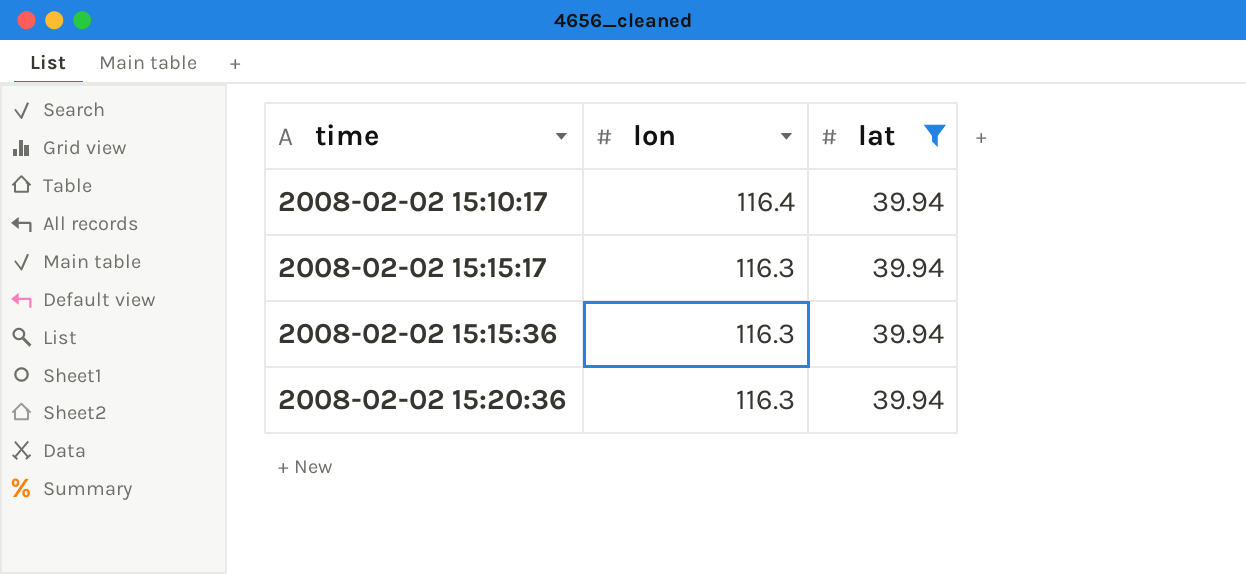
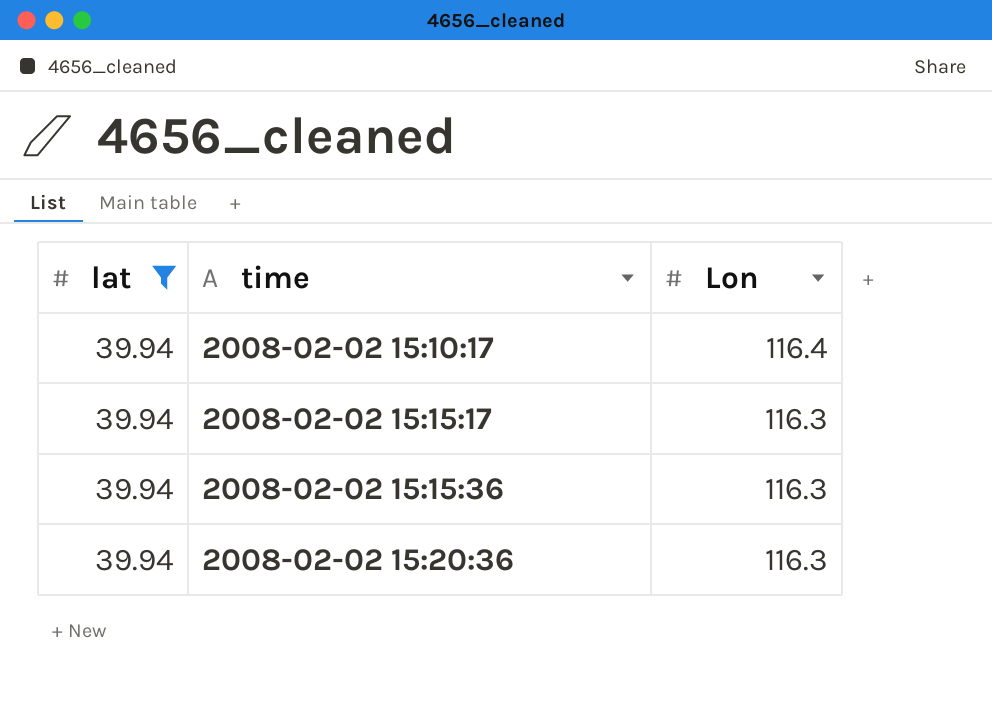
column lat | position: 3 -> 1
column name: lon -> Lon

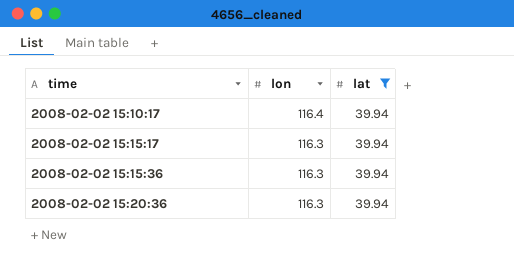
column name: Lon -> lon
column lat | position: 1 -> 3

